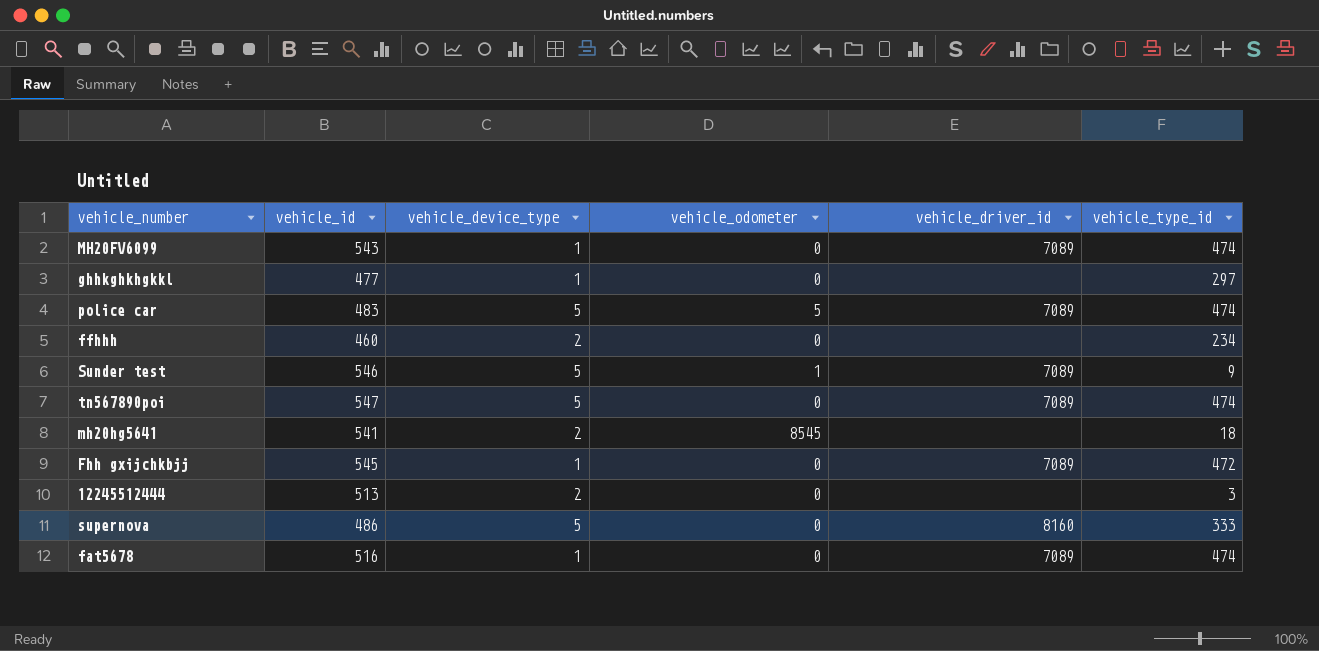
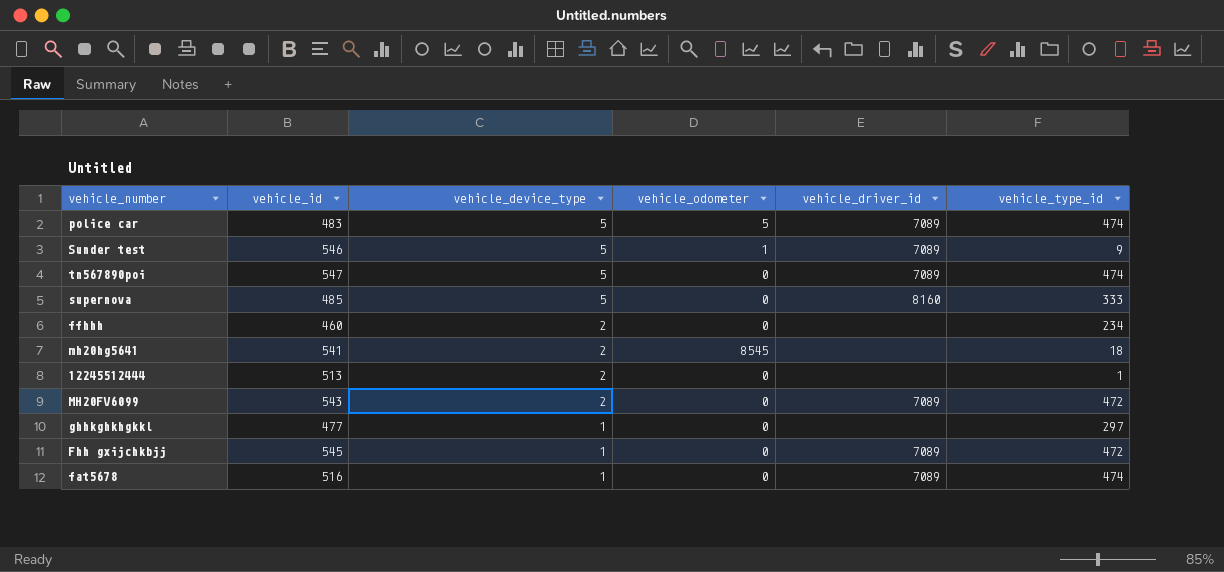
row order: none -> vehicle_device_type descending
supernova | vehicle_id: 486 -> 485
12245512444 | vehicle_type_id: 3 -> 1
MH20FV6099 | vehicle_device_type: 1 -> 2
MH20FV6099 | vehicle_type_id: 474 -> 472

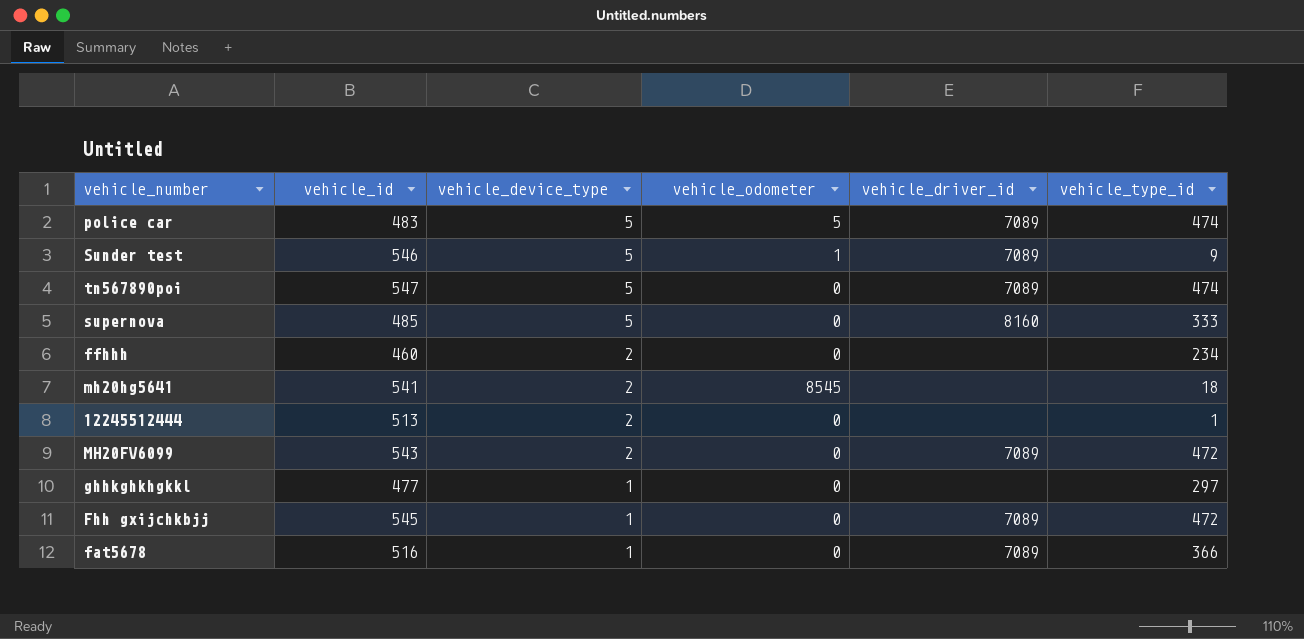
fat5678 | vehicle_type_id: 474 -> 366

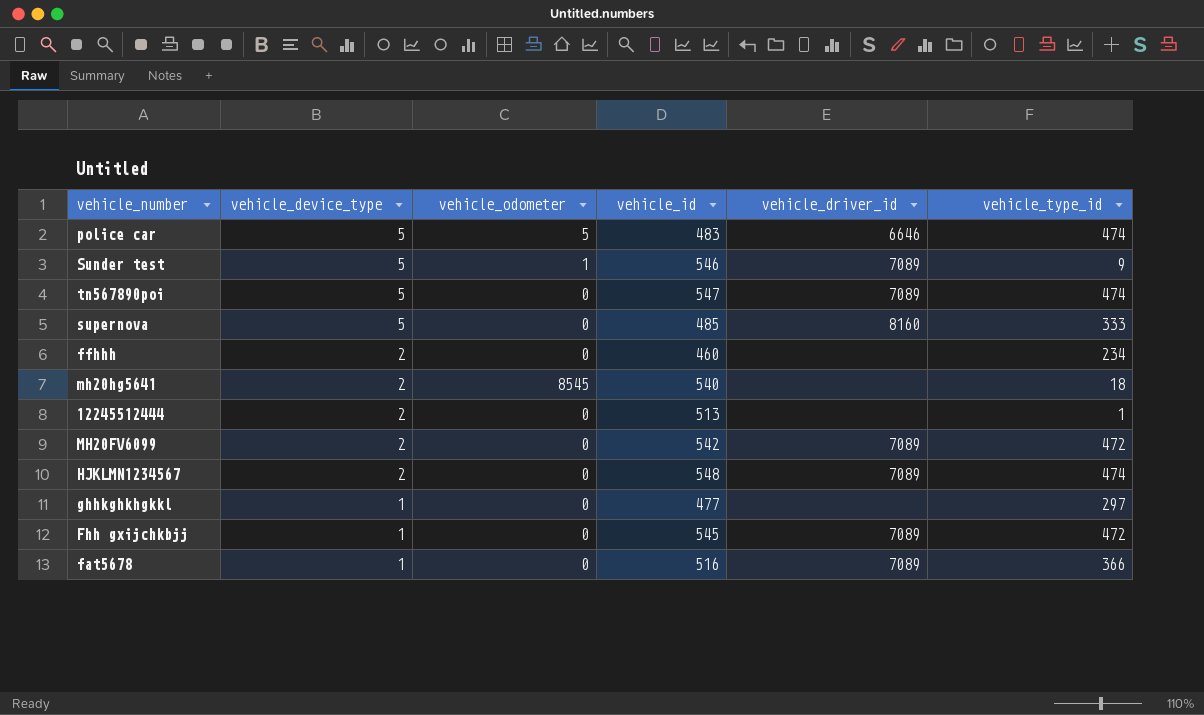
column vehicle_id | position: 2 -> 4
police car | vehicle_driver_id: 7089 -> 6646
mh20hg5641 | vehicle_id: 541 -> 540
MH20FV6099 | vehicle_id: 543 -> 542
row HJKLMN1234567: none -> 2 | 0 | 548 | 7089 | 474

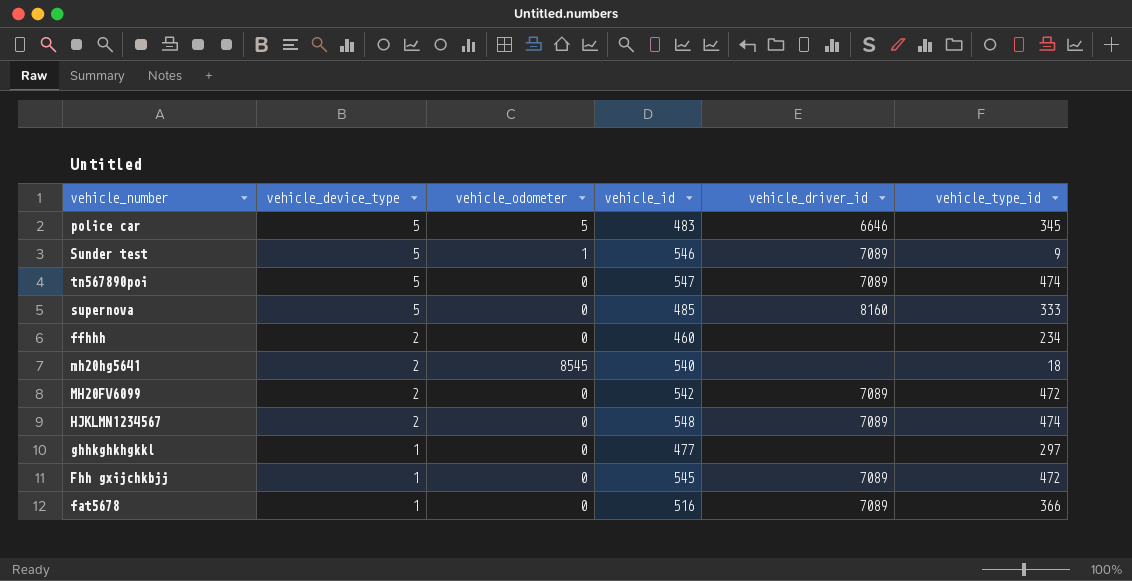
row 12245512444: 2 | 0 | 513 | none | 1 -> none
police car | vehicle_type_id: 474 -> 345

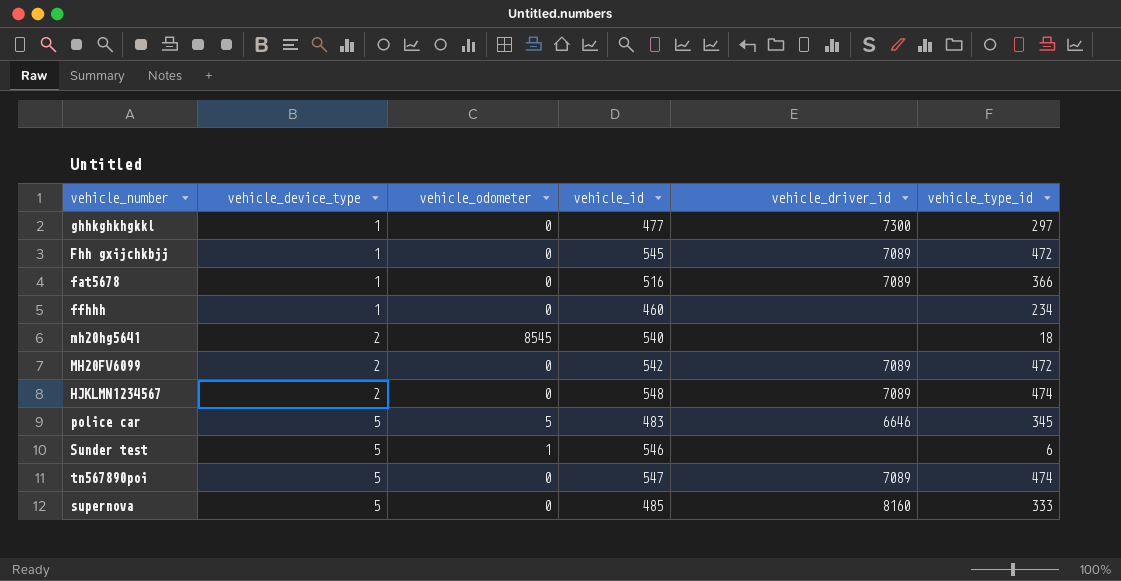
row order: vehicle_device_type descending -> vehicle_device_type ascending
ghhkghkhgkkl | vehicle_driver_id: none -> 7300
ffhhh | vehicle_device_type: 2 -> 1
Sunder test | vehicle_driver_id: 7089 -> none
Sunder test | vehicle_type_id: 9 -> 6

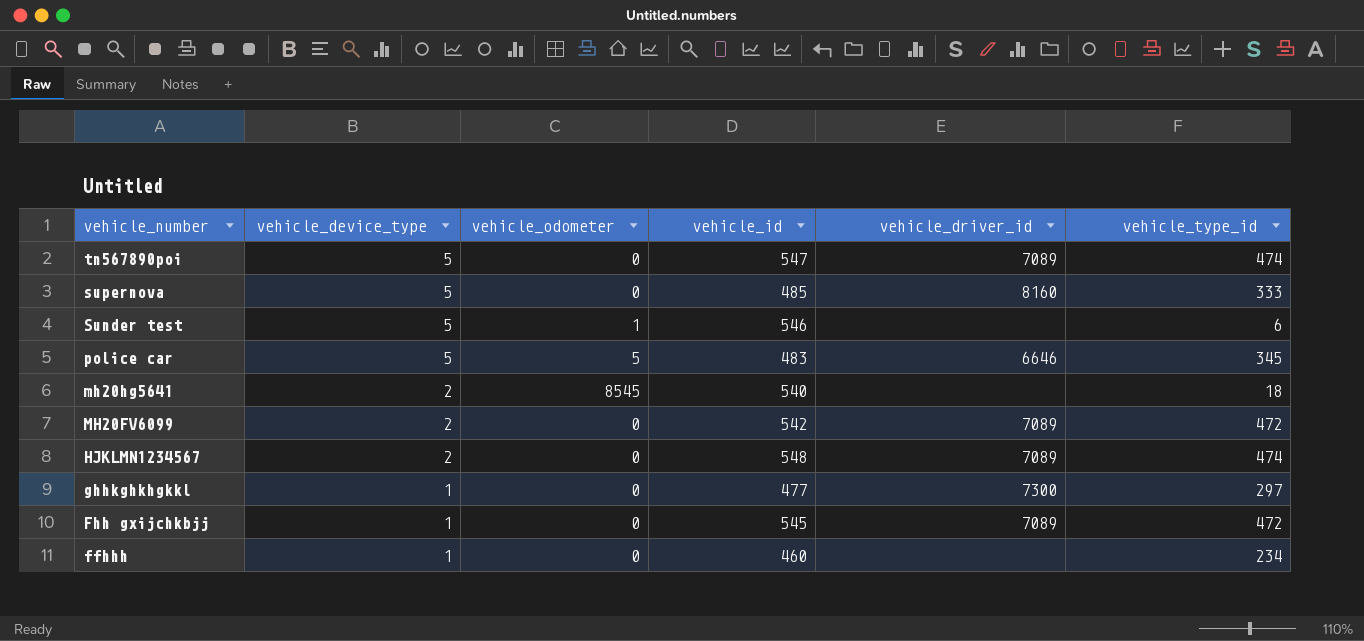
row order: vehicle_device_type ascending -> vehicle_number descending
row fat5678: 1 | 0 | 516 | 7089 | 366 -> none

